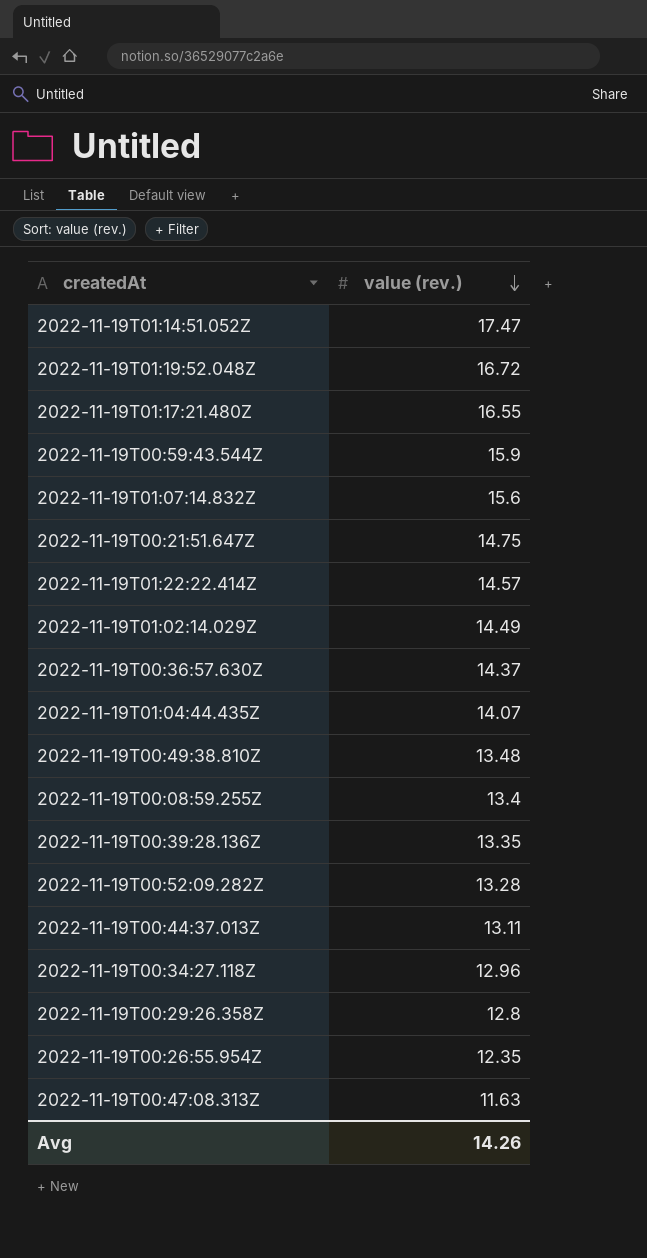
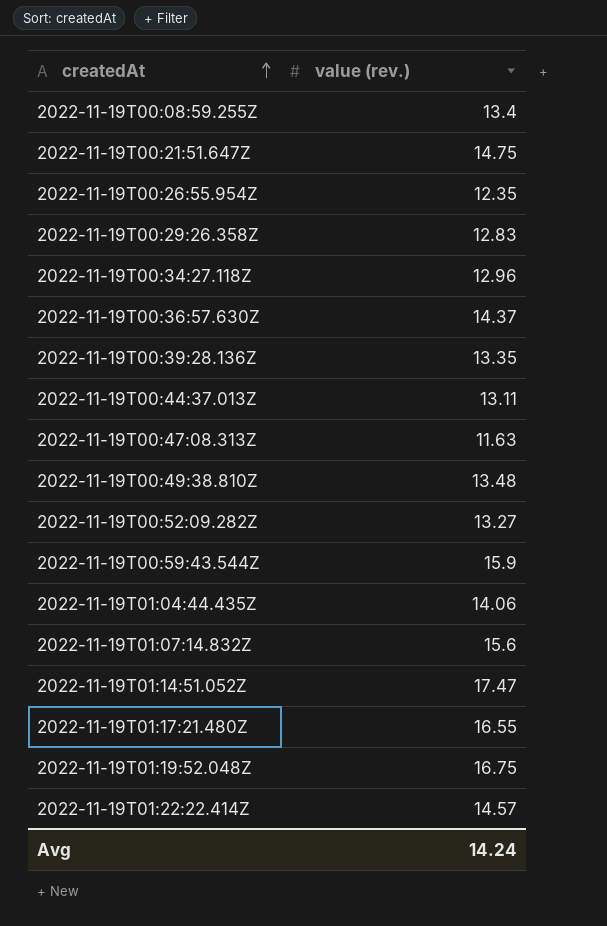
row order: value (rev.) descending -> createdAt ascending
row 2022-11-19T01:02:14.029Z: 14.49 -> none
2022-11-19T00:29:26.358Z | value (rev.): 12.8 -> 12.83
2022-11-19T00:52:09.282Z | value (rev.): 13.28 -> 13.27
2022-11-19T01:04:44.435Z | value (rev.): 14.07 -> 14.06
2022-11-19T01:19:52.048Z | value (rev.): 16.72 -> 16.75
Avg | value (rev.): 14.26 -> 14.24

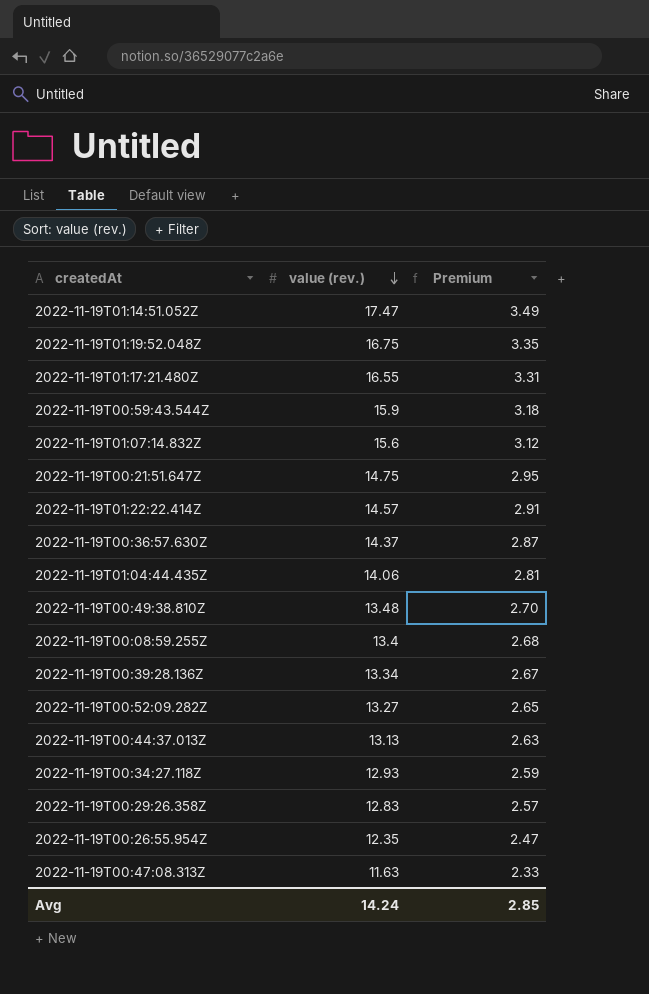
row order: createdAt ascending -> value (rev.) descending
column Premium | formula: none -> [value (rev.)] * 0.2
2022-11-19T00:39:28.136Z | value (rev.): 13.35 -> 13.34
2022-11-19T00:44:37.013Z | value (rev.): 13.11 -> 13.13
2022-11-19T00:34:27.118Z | value (rev.): 12.96 -> 12.93

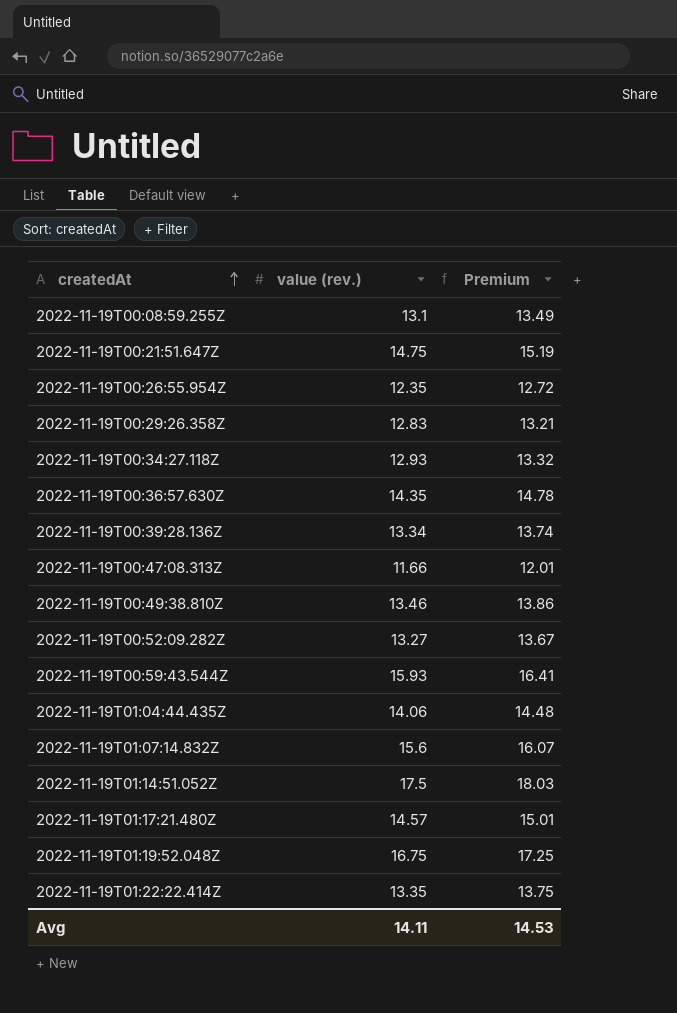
row order: value (rev.) descending -> createdAt ascending
column Premium | formula: [value (rev.)] * 0.2 -> [value (rev.)] * 1.03
row 2022-11-19T00:44:37.013Z: 13.13 | 2.63 -> none
2022-11-19T00:08:59.255Z | value (rev.): 13.4 -> 13.1
2022-11-19T00:36:57.630Z | value (rev.): 14.37 -> 14.35
2022-11-19T00:47:08.313Z | value (rev.): 11.63 -> 11.66
2022-11-19T00:49:38.810Z | value (rev.): 13.48 -> 13.46
2022-11-19T00:59:43.544Z | value (rev.): 15.9 -> 15.93
2022-11-19T01:14:51.052Z | value (rev.): 17.47 -> 17.5
2022-11-19T01:17:21.480Z | value (rev.): 16.55 -> 14.57
2022-11-19T01:22:22.414Z | value (rev.): 14.57 -> 13.35
Avg | value (rev.): 14.24 -> 14.11
Avg | Premium: 2.85 -> 14.53

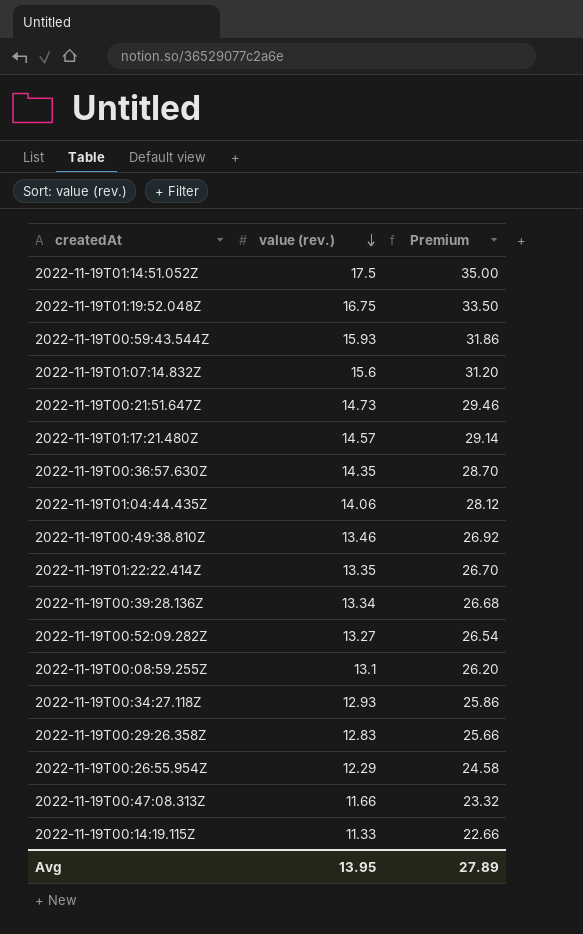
row order: createdAt ascending -> value (rev.) descending
column Premium | formula: [value (rev.)] * 1.03 -> [value (rev.)] * 2
2022-11-19T00:21:51.647Z | value (rev.): 14.75 -> 14.73
2022-11-19T00:26:55.954Z | value (rev.): 12.35 -> 12.29
row 2022-11-19T00:14:19.115Z: none -> 11.33 | 22.66
Avg | value (rev.): 14.11 -> 13.95
Avg | Premium: 14.53 -> 27.89

